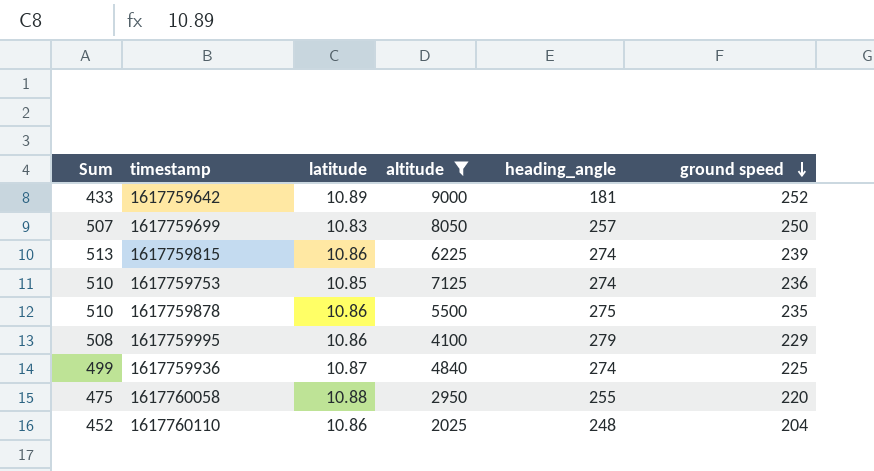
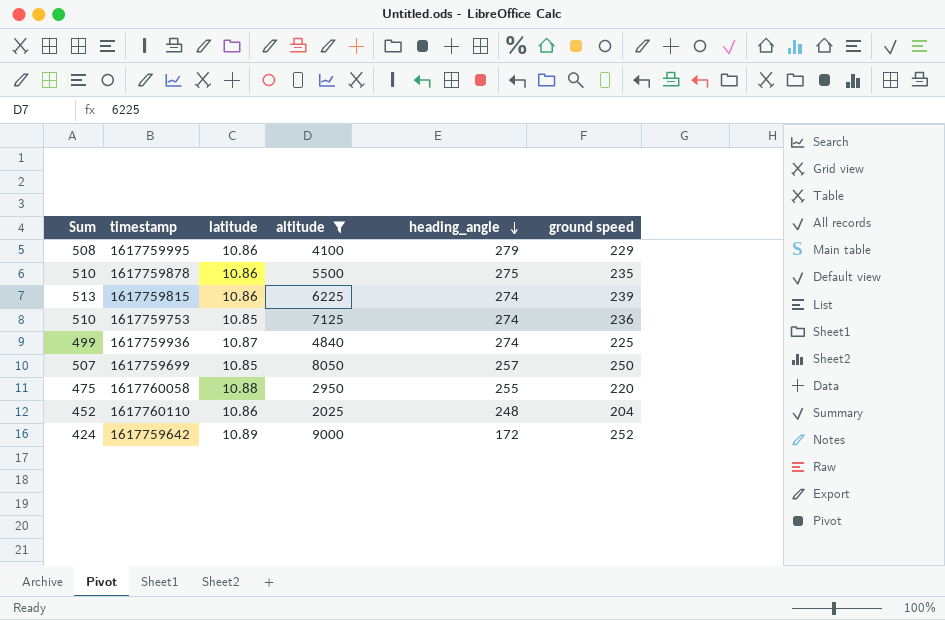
row order: ground speed descending -> heading_angle descending
1617759699 | latitude: 10.83 -> 10.85
1617759642 | Sum: 433 -> 424
1617759642 | heading_angle: 181 -> 172

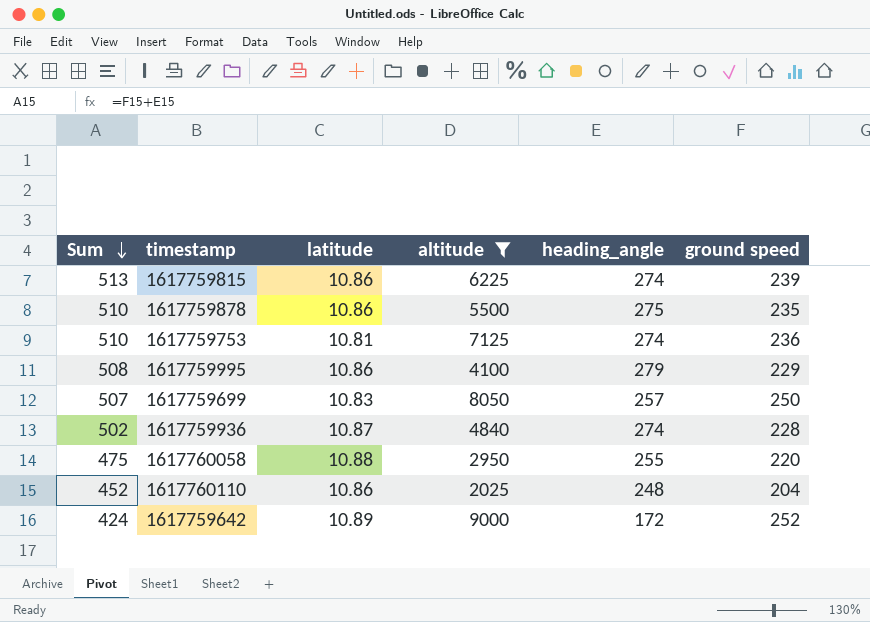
row order: heading_angle descending -> Sum descending
1617759753 | latitude: 10.85 -> 10.81
1617759699 | latitude: 10.85 -> 10.83
1617759936 | Sum: 499 -> 502
1617759936 | ground speed: 225 -> 228

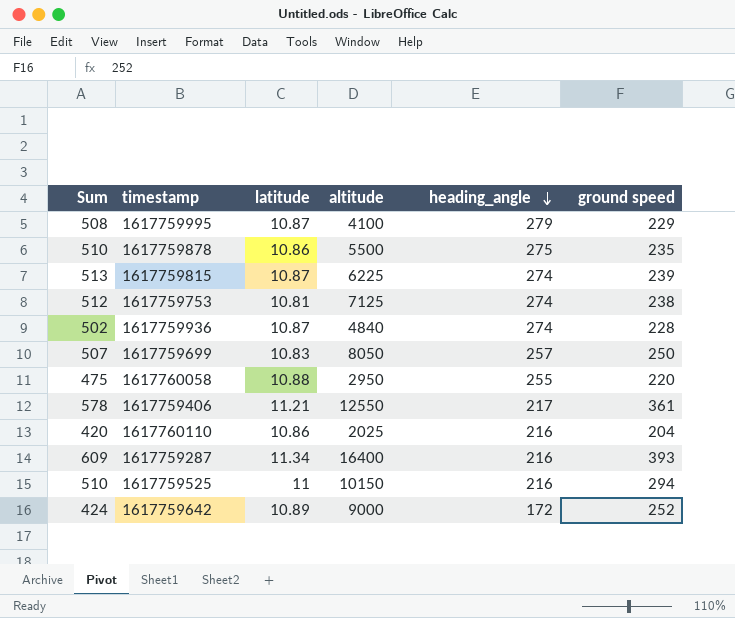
filter: altitude <= 9000 -> none
row order: Sum descending -> heading_angle descending
1617759995 | latitude: 10.86 -> 10.87
1617759815 | latitude: 10.86 -> 10.87
1617759753 | Sum: 510 -> 512
1617759753 | ground speed: 236 -> 238
1617760110 | Sum: 452 -> 420
1617760110 | heading_angle: 248 -> 216

